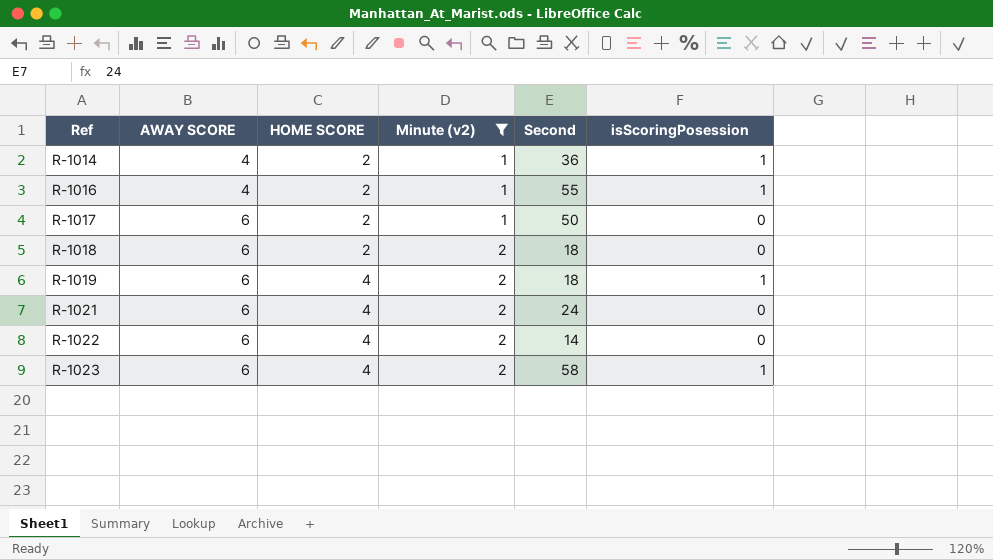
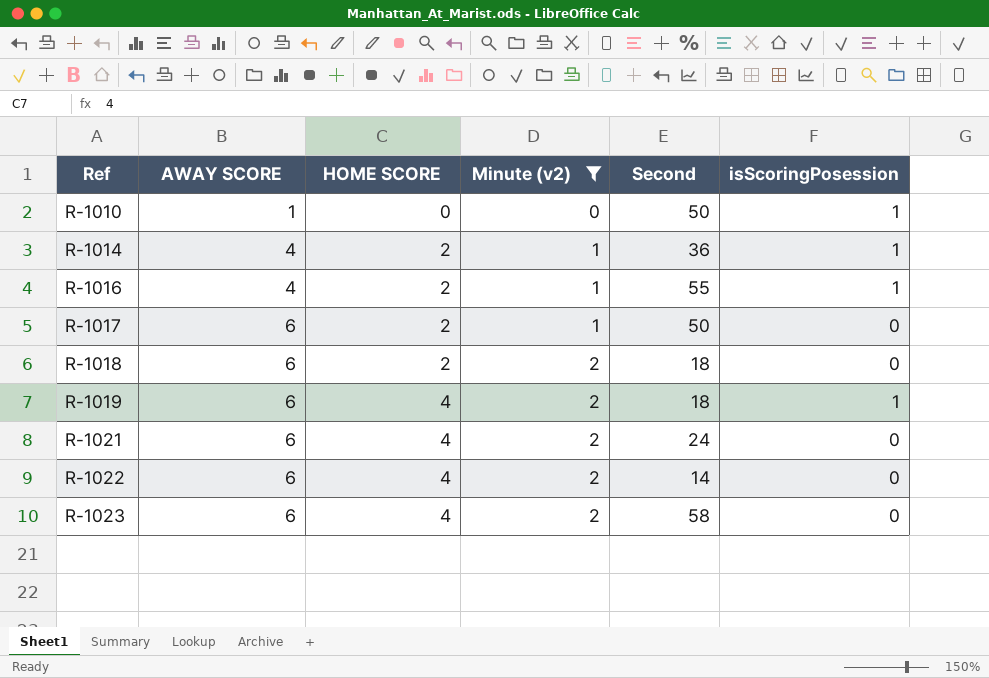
row R-1010: none -> 1 | 0 | 0 | 50 | 1
R-1023 | isScoringPosession: 1 -> 0

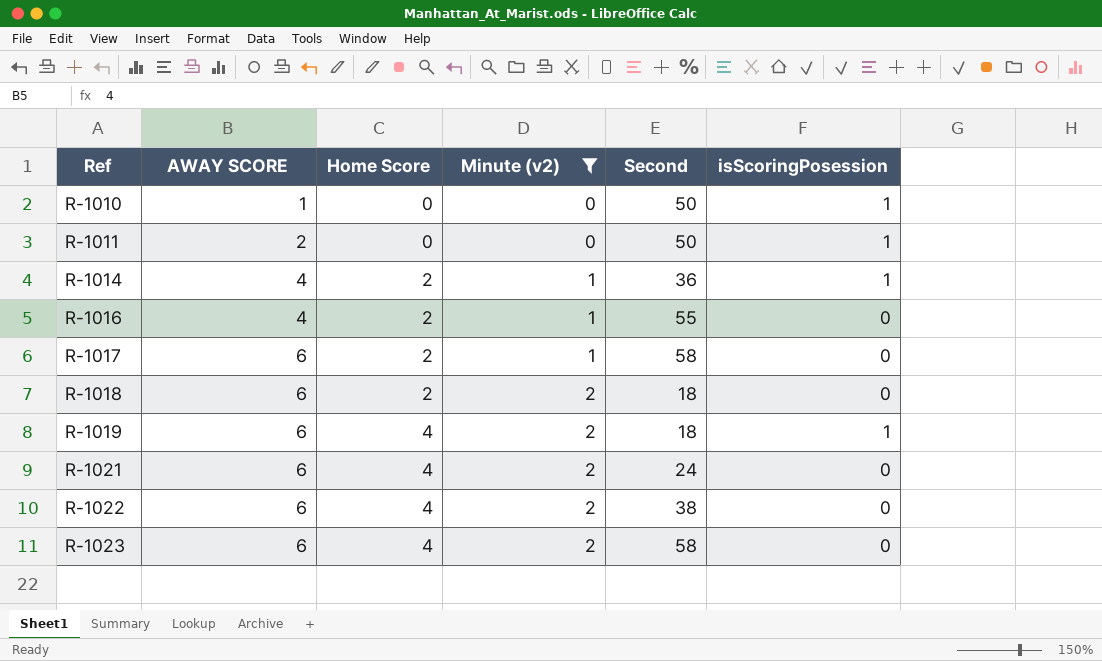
column name: HOME SCORE -> Home Score
row R-1011: none -> 2 | 0 | 0 | 50 | 1
R-1016 | isScoringPosession: 1 -> 0
R-1017 | Second: 50 -> 58
R-1022 | Second: 14 -> 38

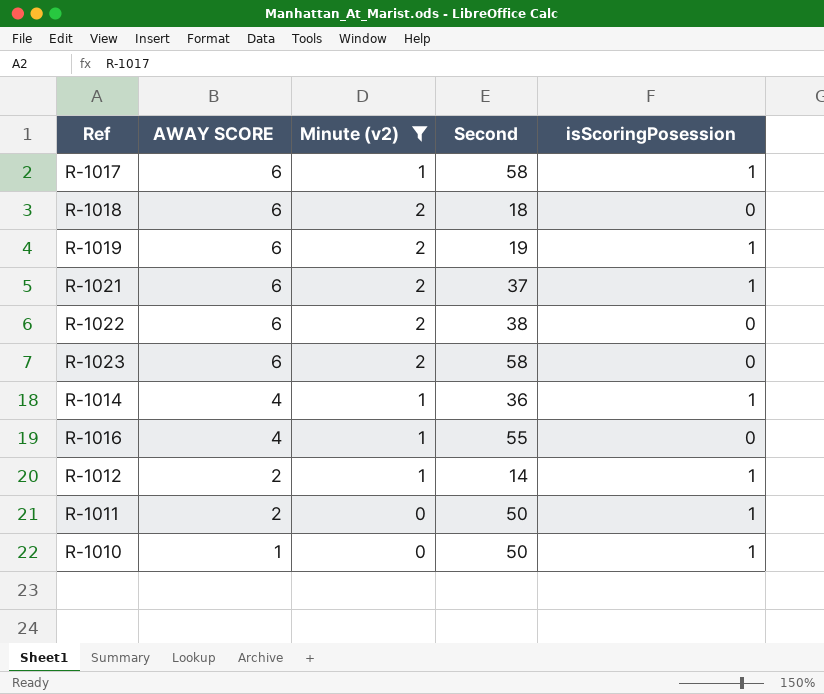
row order: Ref ascending -> AWAY SCORE descending
column Home Score | position: 3 -> none
R-1017 | isScoringPosession: 0 -> 1
R-1019 | Second: 18 -> 19
R-1021 | Second: 24 -> 37
R-1021 | isScoringPosession: 0 -> 1
row R-1012: none -> 2 | 1 | 14 | 1

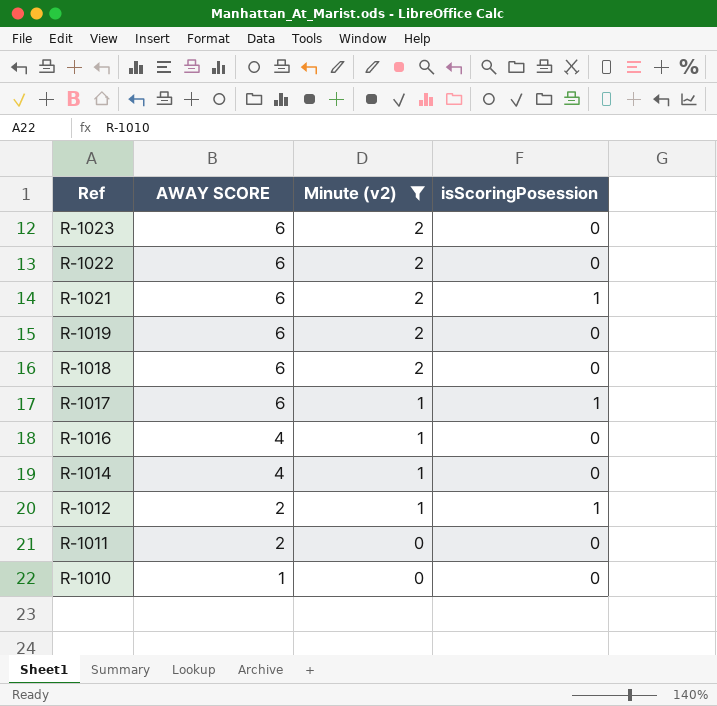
row order: AWAY SCORE descending -> Ref descending
column Second | position: 4 -> none
R-1019 | isScoringPosession: 1 -> 0
R-1014 | isScoringPosession: 1 -> 0
R-1011 | isScoringPosession: 1 -> 0
R-1010 | isScoringPosession: 1 -> 0

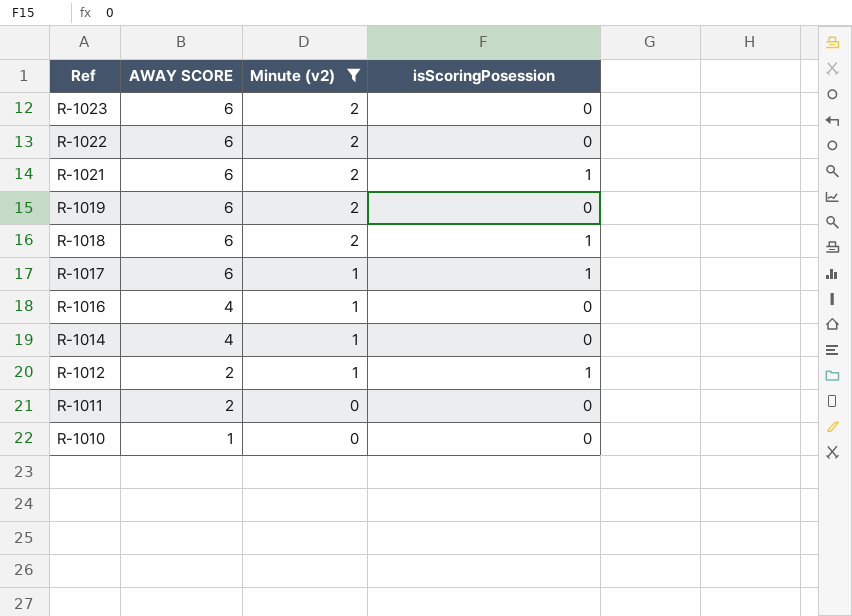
R-1018 | isScoringPosession: 0 -> 1

